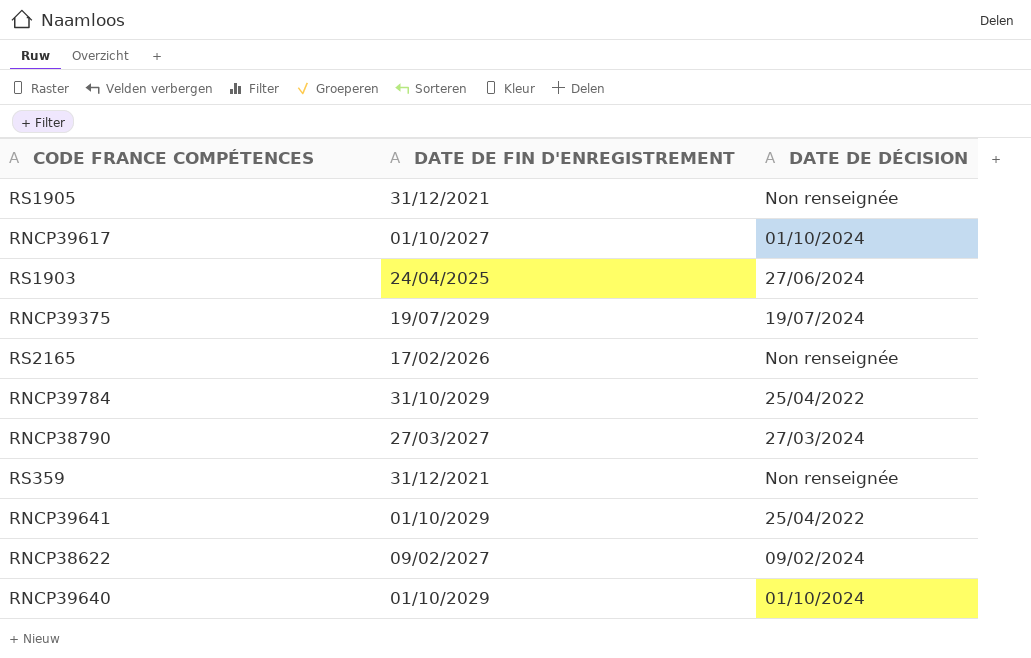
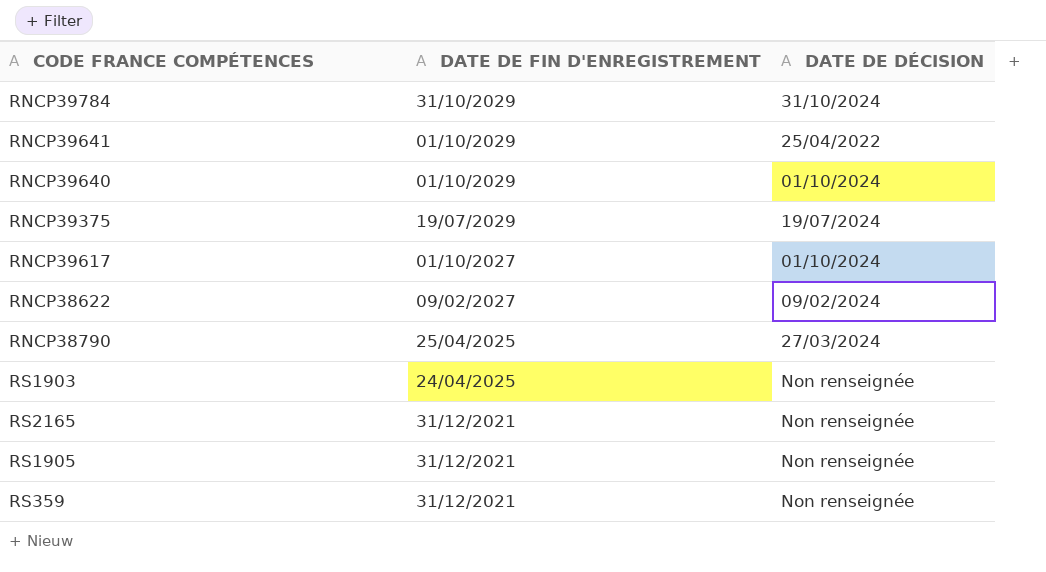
row order: none -> DATE DE FIN D'ENREGISTREMENT descending
RNCP39784 | DATE DE DÉCISION: 25/04/2022 -> 31/10/2024
RNCP38790 | DATE DE FIN D'ENREGISTREMENT: 27/03/2027 -> 25/04/2025
RS1903 | DATE DE DÉCISION: 27/06/2024 -> Non renseignée
RS2165 | DATE DE FIN D'ENREGISTREMENT: 17/02/2026 -> 31/12/2021

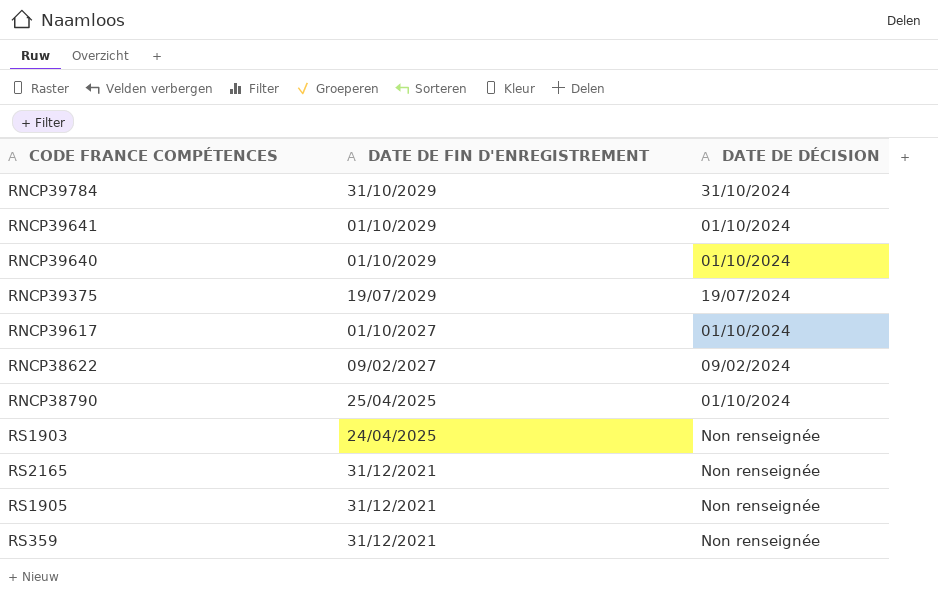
RNCP39641 | DATE DE DÉCISION: 25/04/2022 -> 01/10/2024
RNCP38790 | DATE DE DÉCISION: 27/03/2024 -> 01/10/2024

